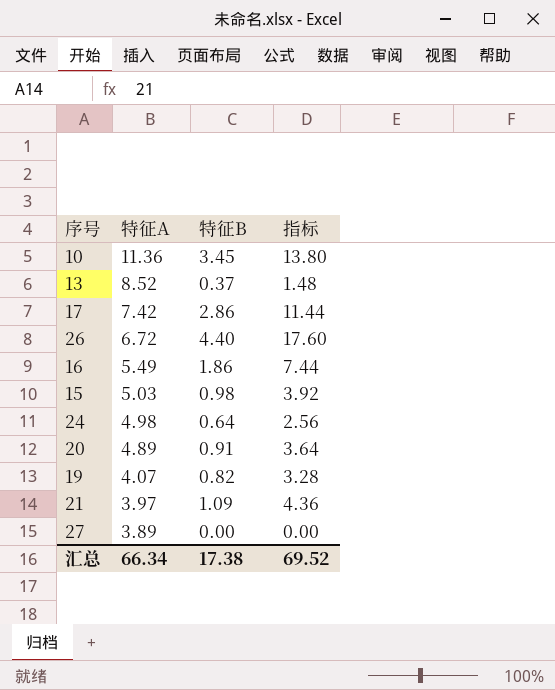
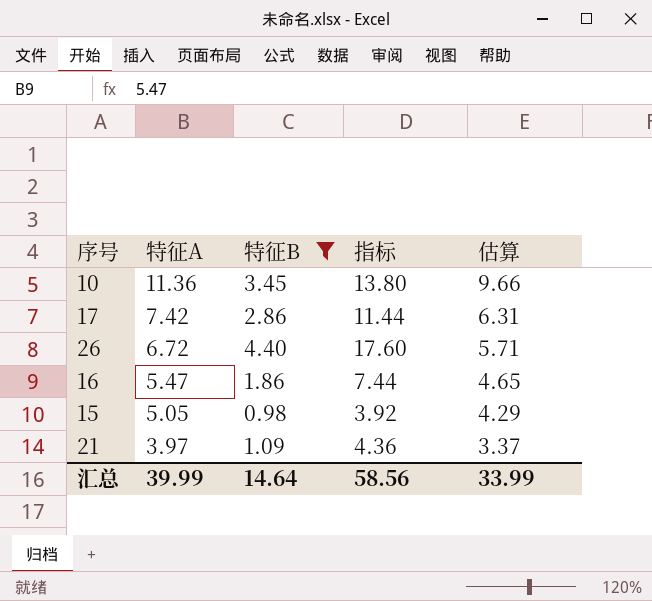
filter: none -> 特征B >= 0.98
column 估算 | formula: none -> [特征A] * 0.85
16 | 特征A: 5.49 -> 5.47
15 | 特征A: 5.03 -> 5.05
汇总 | 特征A: 66.34 -> 39.99
汇总 | 特征B: 17.38 -> 14.64
汇总 | 指标: 69.52 -> 58.56

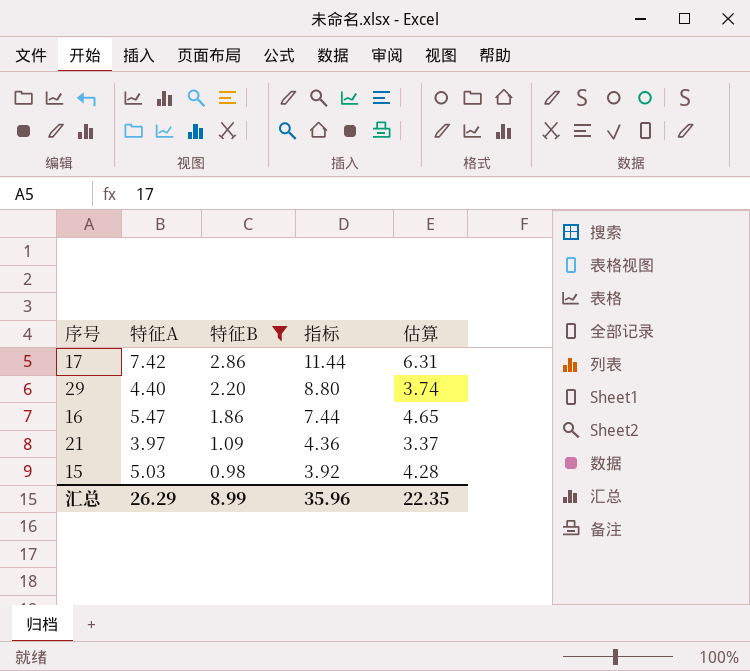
row order: 特征A descending -> 特征B descending
row 10: 11.36 | 3.45 | 13.80 | 9.66 -> none
row 26: 6.72 | 4.40 | 17.60 | 5.71 -> none
row 29: none -> 4.40 | 2.20 | 8.80 | 3.74
15 | 特征A: 5.05 -> 5.03
15 | 估算: 4.29 -> 4.28
汇总 | 特征A: 39.99 -> 26.29
汇总 | 特征B: 14.64 -> 8.99
汇总 | 指标: 58.56 -> 35.96
汇总 | 估算: 33.99 -> 22.35

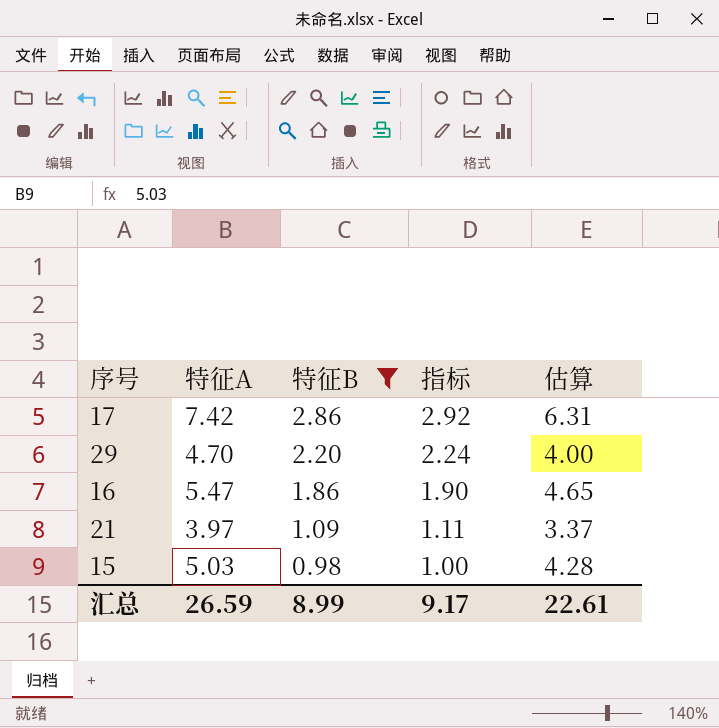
column 指标 | formula: [特征B] * 4 -> [特征B] * 1.02
29 | 特征A: 4.40 -> 4.70
29 | 估算: 3.74 -> 4.00
汇总 | 特征A: 26.29 -> 26.59
汇总 | 指标: 35.96 -> 9.17
汇总 | 估算: 22.35 -> 22.61

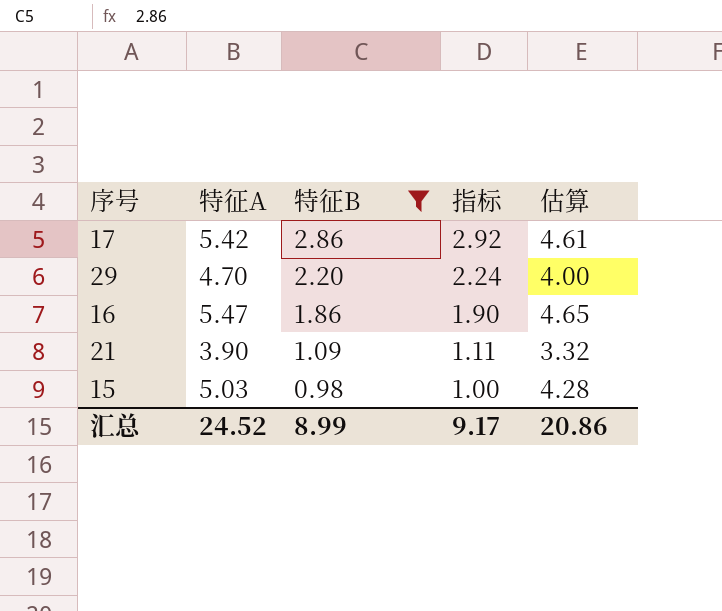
17 | 特征A: 7.42 -> 5.42
17 | 估算: 6.31 -> 4.61
21 | 特征A: 3.97 -> 3.90
21 | 估算: 3.37 -> 3.32
汇总 | 特征A: 26.59 -> 24.52
汇总 | 估算: 22.61 -> 20.86

